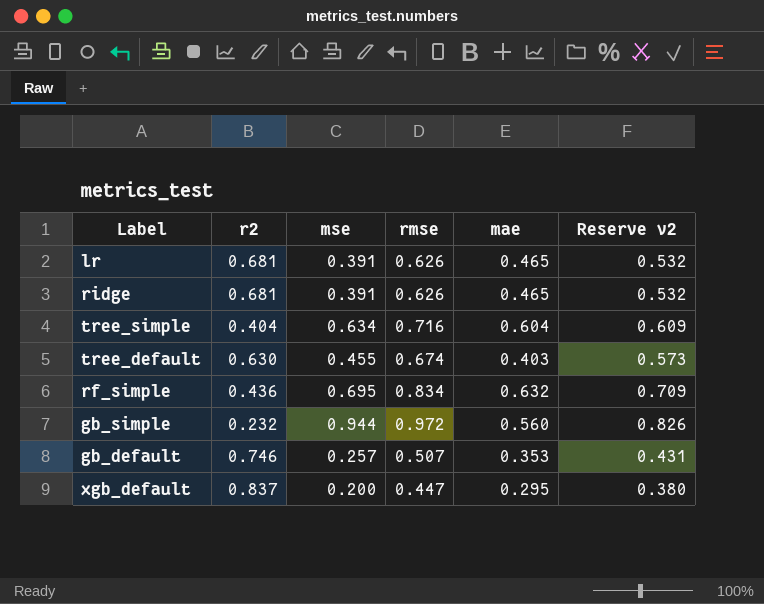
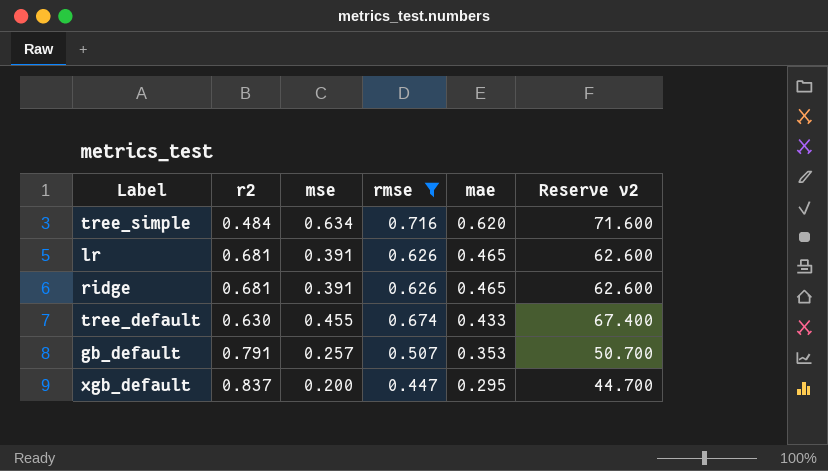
filter: none -> rmse <= 0.716
row order: none -> mae descending
column Reserve v2 | formula: [rmse] * 0.85 -> [rmse] * 100
tree_simple | r2: 0.404 -> 0.484
tree_simple | mae: 0.604 -> 0.620
tree_default | mae: 0.403 -> 0.433
gb_default | r2: 0.746 -> 0.791

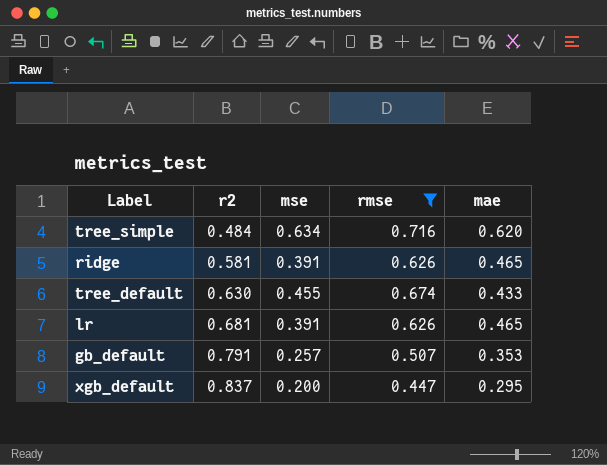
row order: mae descending -> r2 ascending
column Reserve v2 | formula: [rmse] * 100 -> none
ridge | r2: 0.681 -> 0.581

